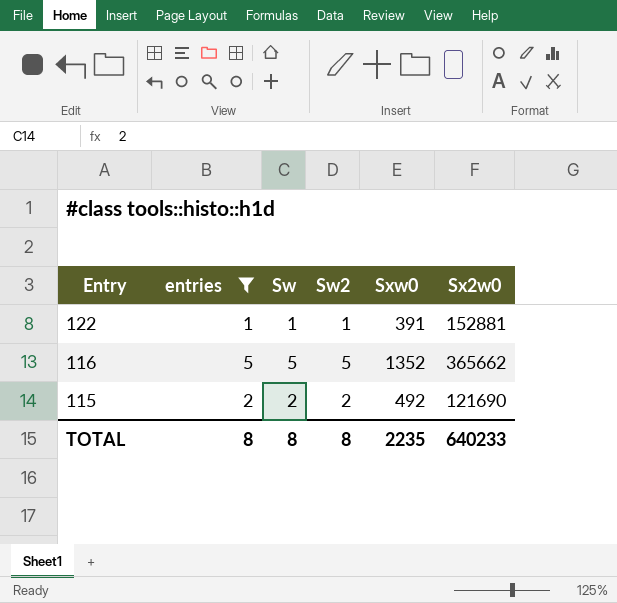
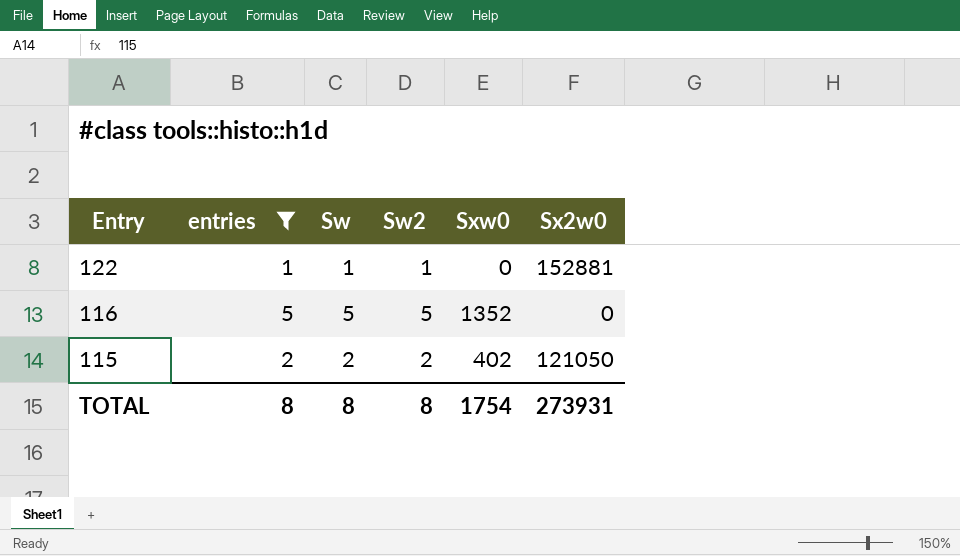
122 | Sxw0: 391 -> 0
116 | Sx2w0: 365662 -> 0
115 | Sxw0: 492 -> 402
115 | Sx2w0: 121690 -> 121050
TOTAL | Sxw0: 2235 -> 1754
TOTAL | Sx2w0: 640233 -> 273931

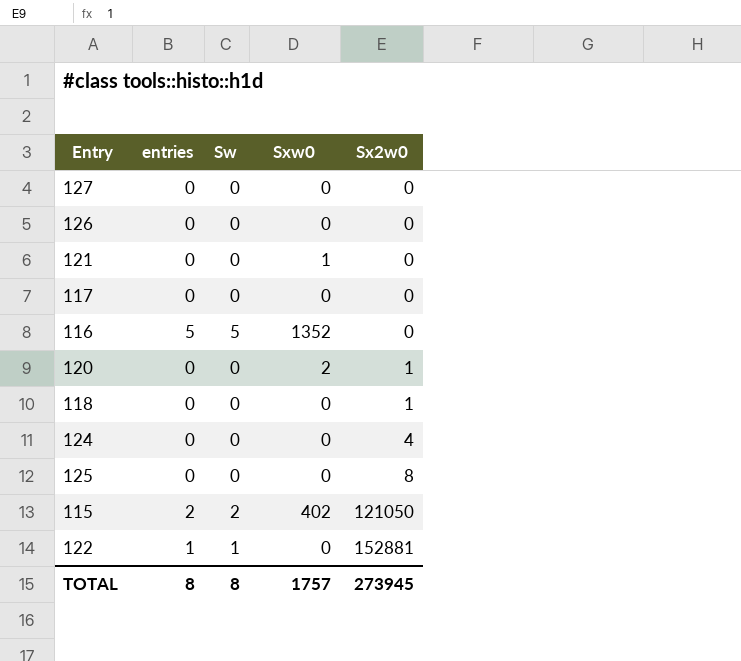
filter: entries != 0 -> none
row order: Entry descending -> Sx2w0 ascending
column Sw2 | position: 4 -> none
TOTAL | Sxw0: 1754 -> 1757
TOTAL | Sx2w0: 273931 -> 273945

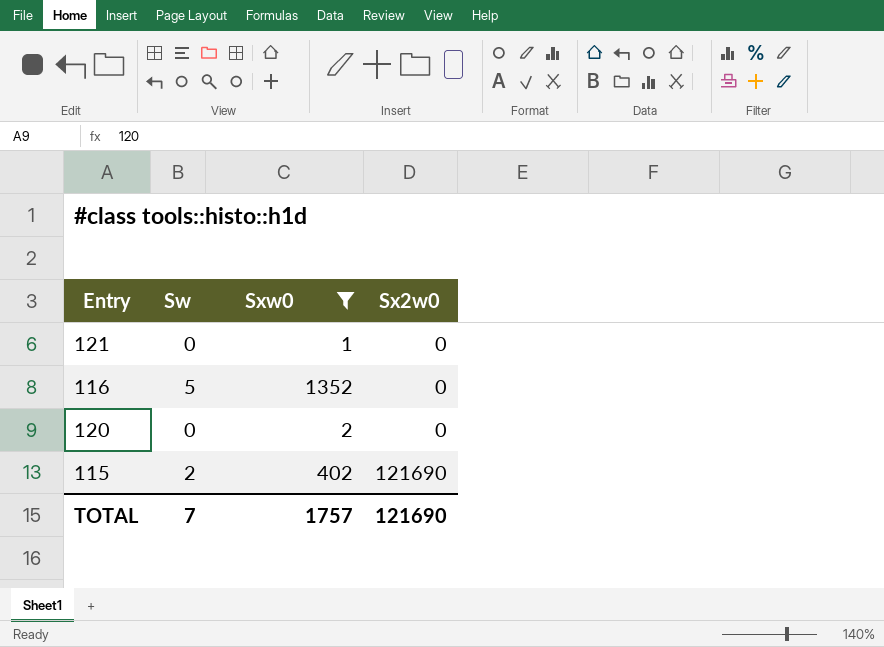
filter: none -> Sxw0 != 0
column entries | position: 2 -> none
120 | Sx2w0: 1 -> 0
115 | Sx2w0: 121050 -> 121690
TOTAL | Sw: 8 -> 7
TOTAL | Sx2w0: 273945 -> 121690

